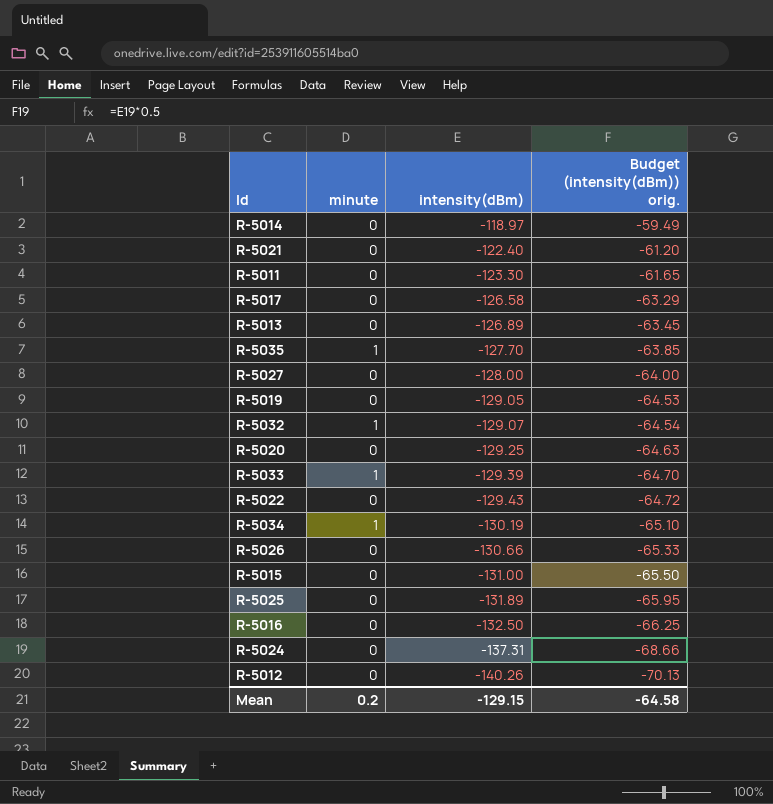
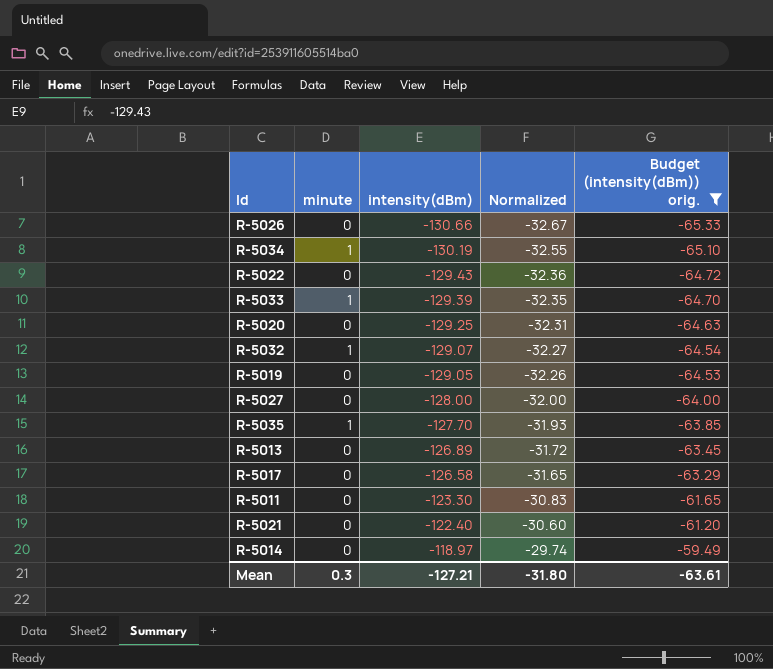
filter: none -> Budget (intensity(dBm)) orig. >= -65.33
row order: intensity(dBm) descending -> intensity(dBm) ascending
column Normalized | formula: none -> [intensity(dBm)] * 0.25
Mean | minute: 0.2 -> 0.3
Mean | intensity(dBm): -129.15 -> -127.21
Mean | Budget (intensity(dBm)) orig.: -64.58 -> -63.61

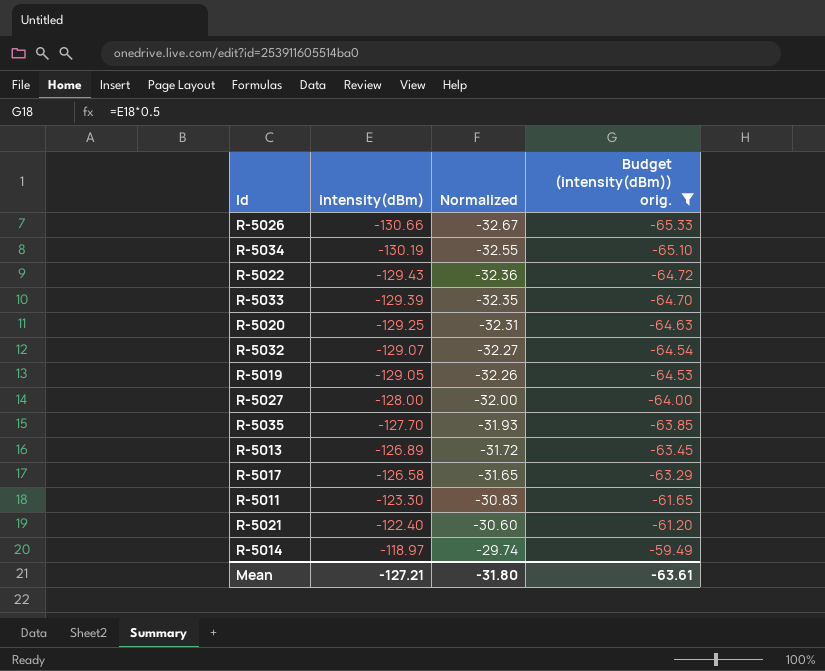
column minute | position: 2 -> none

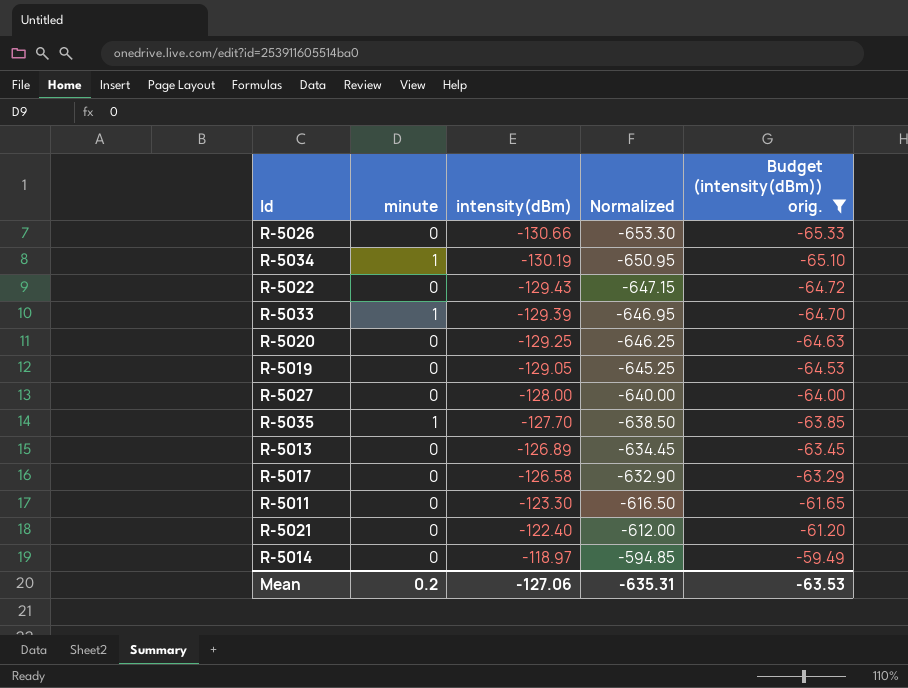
column minute | position: none -> 2
column Normalized | formula: [intensity(dBm)] * 0.25 -> [intensity(dBm)] * 5
row R-5032: -129.07 | -32.27 | -64.54 -> none
Mean | intensity(dBm): -127.21 -> -127.06
Mean | Normalized: -31.80 -> -635.31
Mean | Budget (intensity(dBm)) orig.: -63.61 -> -63.53

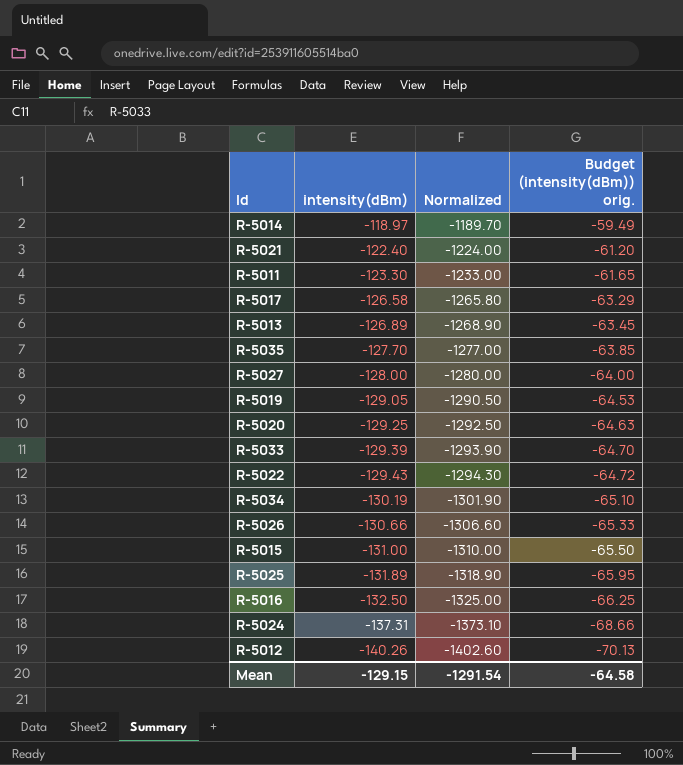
filter: Budget (intensity(dBm)) orig. >= -65.33 -> none
row order: intensity(dBm) ascending -> intensity(dBm) descending
column minute | position: 2 -> none
column Normalized | formula: [intensity(dBm)] * 5 -> [intensity(dBm)] * 10
Mean | intensity(dBm): -127.06 -> -129.15
Mean | Normalized: -635.31 -> -1291.54
Mean | Budget (intensity(dBm)) orig.: -63.53 -> -64.58

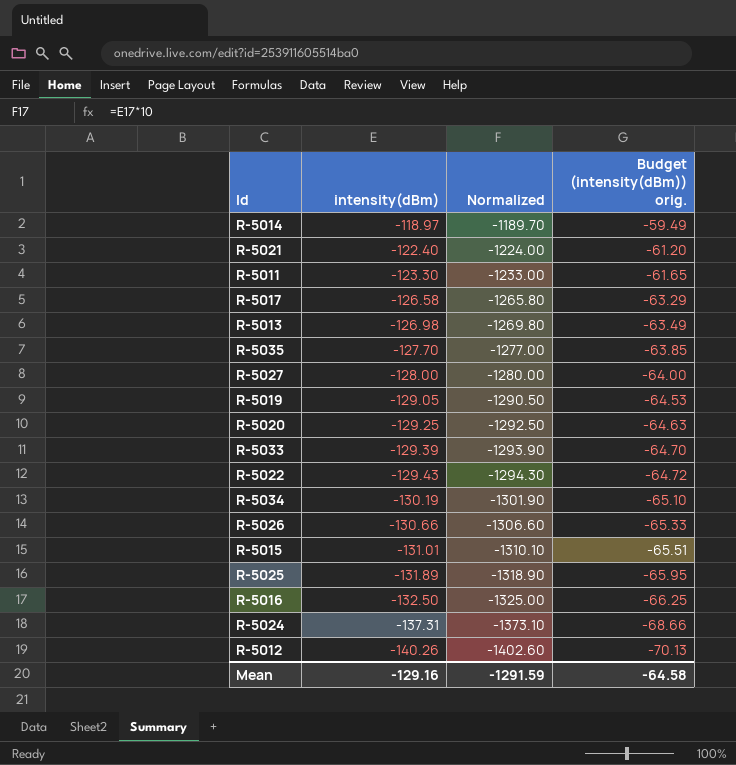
R-5013 | intensity(dBm): -126.89 -> -126.98
R-5013 | Normalized: -1268.90 -> -1269.80
R-5013 | Budget (intensity(dBm)) orig.: -63.45 -> -63.49
R-5015 | intensity(dBm): -131.00 -> -131.01
R-5015 | Normalized: -1310.00 -> -1310.10
R-5015 | Budget (intensity(dBm)) orig.: -65.50 -> -65.51
Mean | intensity(dBm): -129.15 -> -129.16
Mean | Normalized: -1291.54 -> -1291.59

